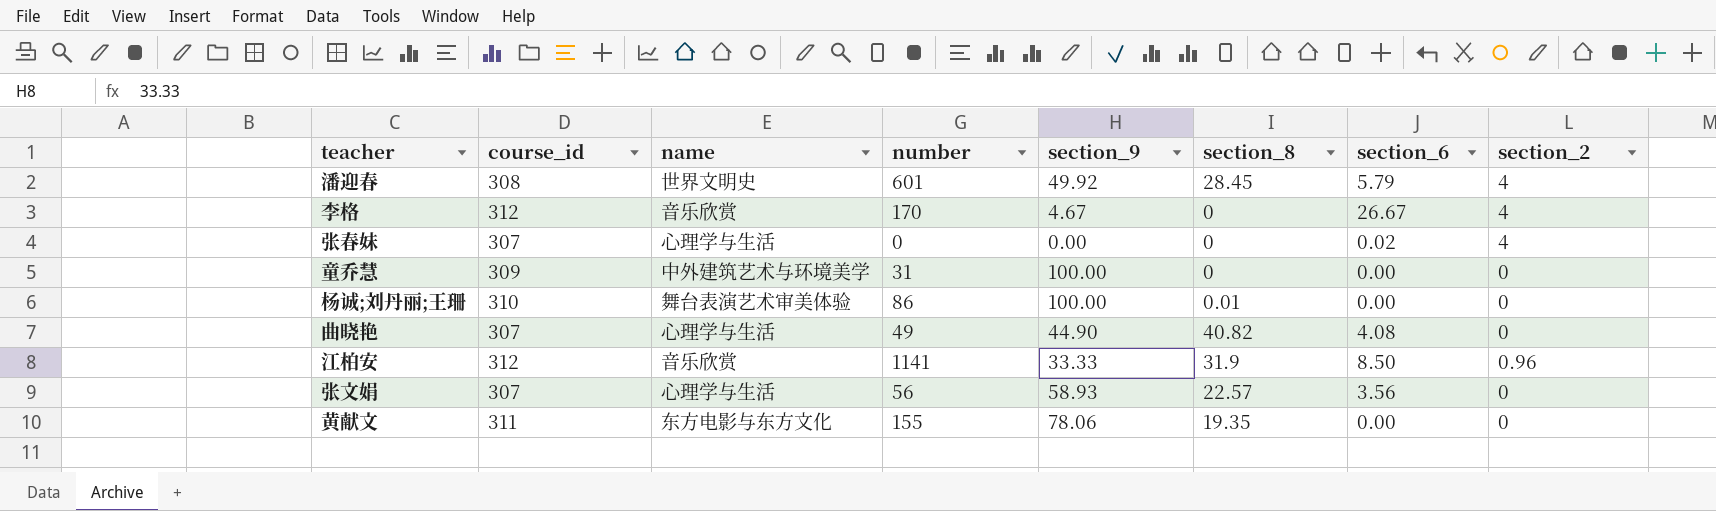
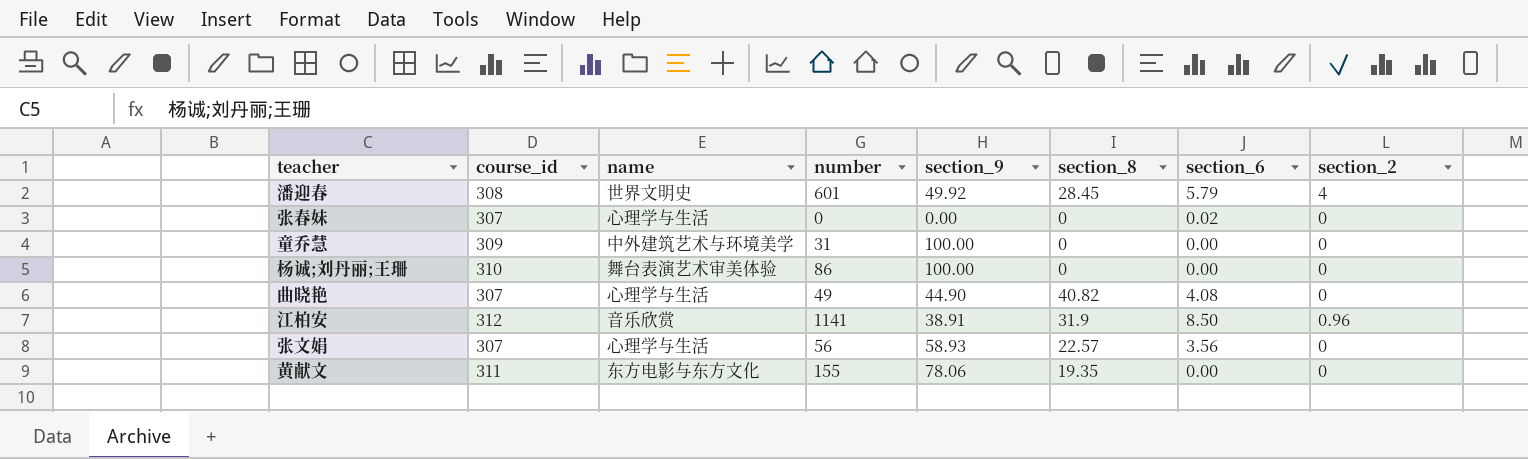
row 李格: 312 | 音乐欣赏 | 170 | 4.67 | 0 | 26.67 | 4 -> none
张春妹 | section_2: 4 -> 0
杨诚;刘丹丽;王珊 | section_8: 0.01 -> 0
江柏安 | section_9: 33.33 -> 38.91

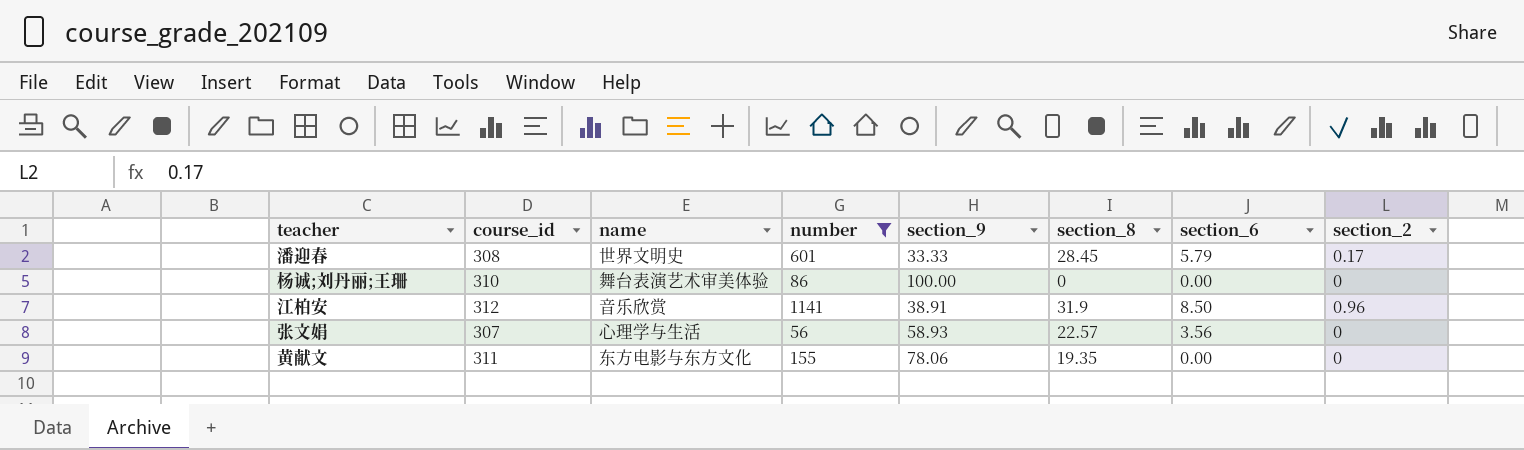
filter: none -> number >= 56
潘迎春 | section_9: 49.92 -> 33.33
潘迎春 | section_2: 4 -> 0.17

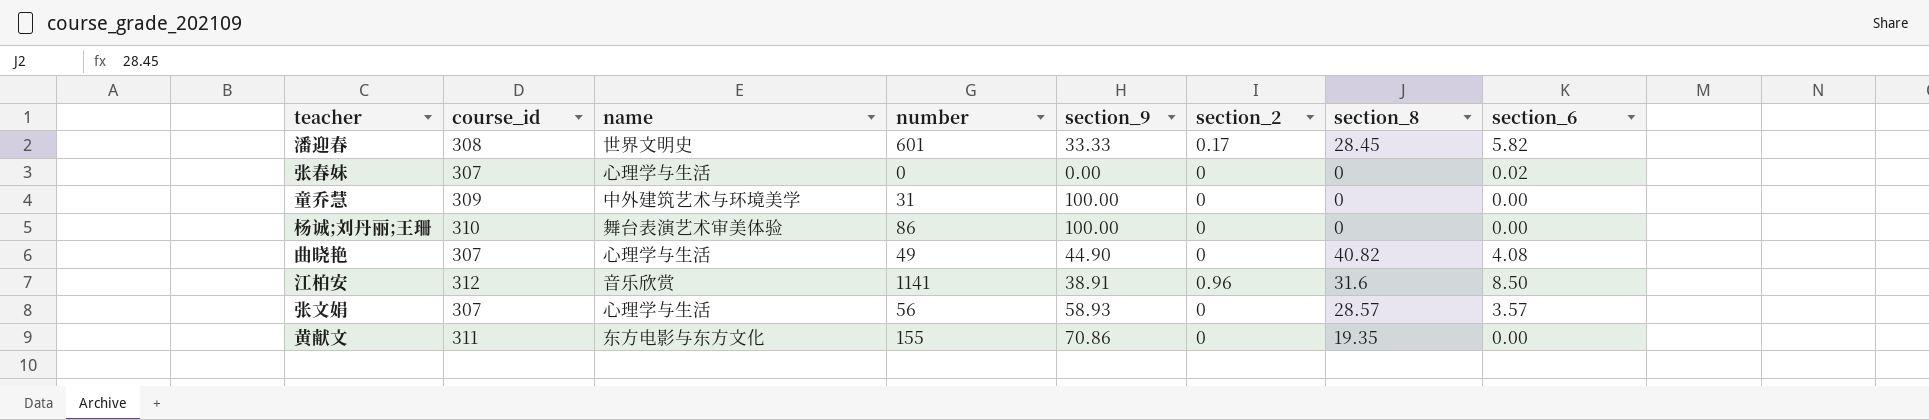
filter: number >= 56 -> none
column section_2 | position: 8 -> 6
潘迎春 | section_6: 5.79 -> 5.82
江柏安 | section_8: 31.9 -> 31.6
张文娟 | section_8: 22.57 -> 28.57
张文娟 | section_6: 3.56 -> 3.57
黄献文 | section_9: 78.06 -> 70.86

